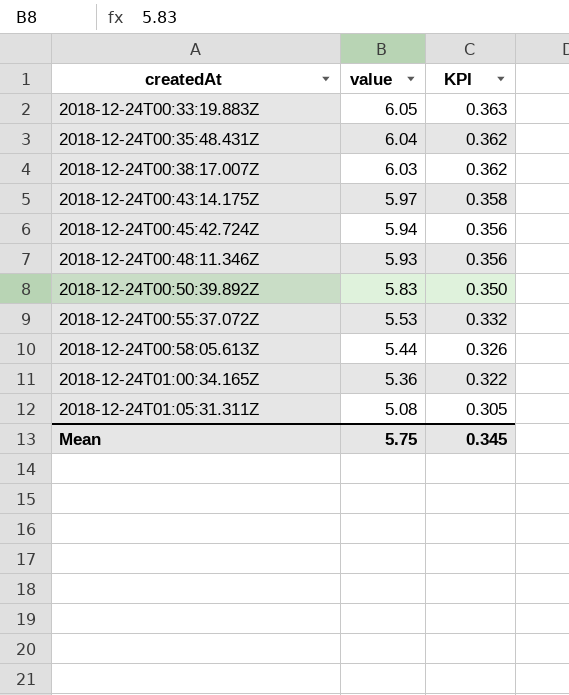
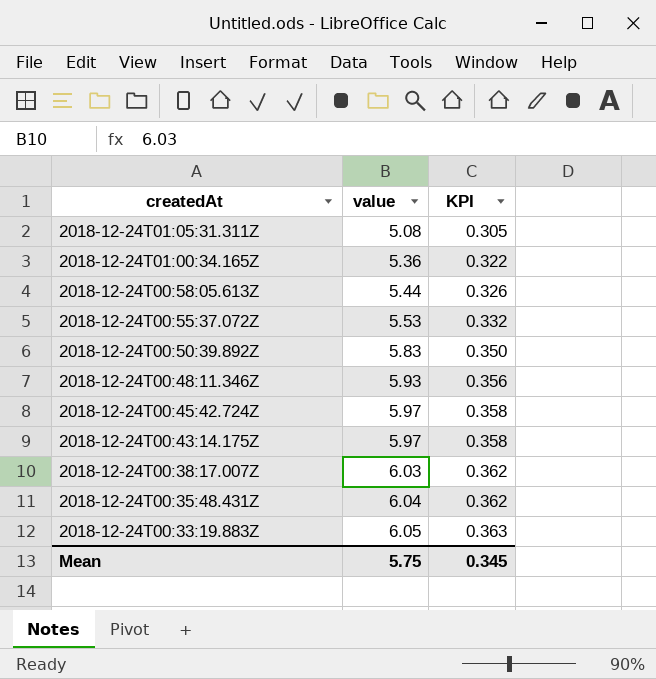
row order: createdAt ascending -> createdAt descending
2018-12-24T00:45:42.724Z | value: 5.94 -> 5.97
2018-12-24T00:45:42.724Z | KPI: 0.356 -> 0.358

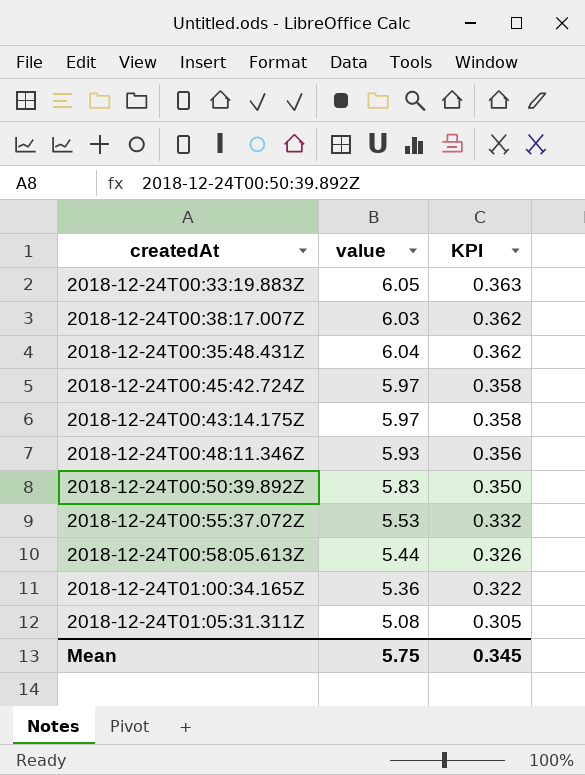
row order: createdAt descending -> KPI descending

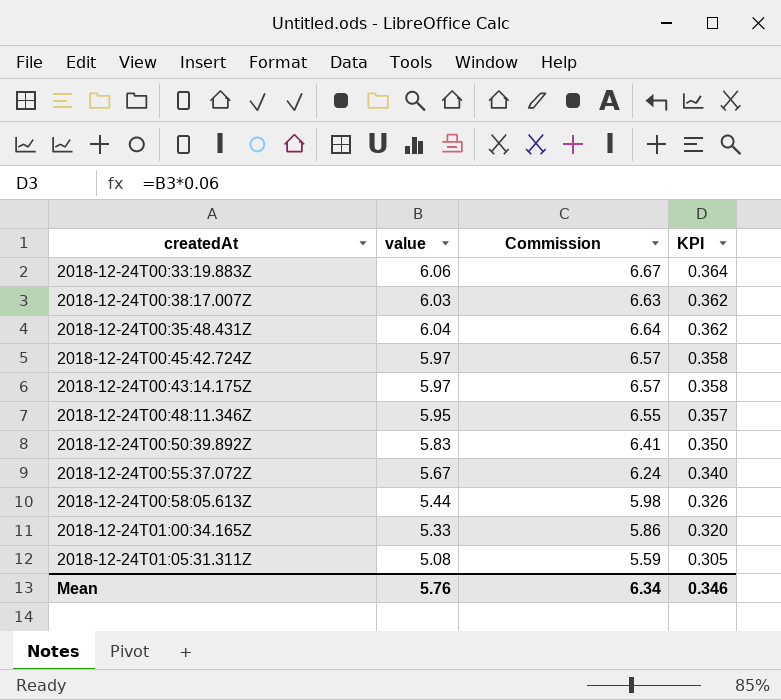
column Commission | formula: none -> [value] * 1.1
2018-12-24T00:33:19.883Z | value: 6.05 -> 6.06
2018-12-24T00:33:19.883Z | KPI: 0.363 -> 0.364
2018-12-24T00:48:11.346Z | value: 5.93 -> 5.95
2018-12-24T00:48:11.346Z | KPI: 0.356 -> 0.357
2018-12-24T00:55:37.072Z | value: 5.53 -> 5.67
2018-12-24T00:55:37.072Z | KPI: 0.332 -> 0.340
2018-12-24T01:00:34.165Z | value: 5.36 -> 5.33
2018-12-24T01:00:34.165Z | KPI: 0.322 -> 0.320
Mean | value: 5.75 -> 5.76
Mean | KPI: 0.345 -> 0.346

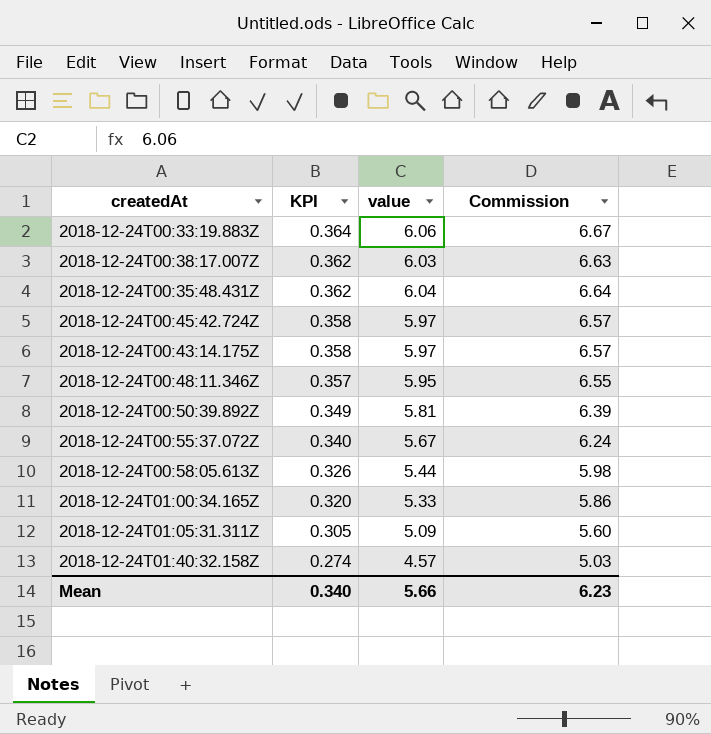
column KPI | position: 4 -> 2
2018-12-24T00:50:39.892Z | KPI: 0.350 -> 0.349
2018-12-24T00:50:39.892Z | value: 5.83 -> 5.81
2018-12-24T00:50:39.892Z | Commission: 6.41 -> 6.39
2018-12-24T01:05:31.311Z | value: 5.08 -> 5.09
2018-12-24T01:05:31.311Z | Commission: 5.59 -> 5.60
row 2018-12-24T01:40:32.158Z: none -> 0.274 | 4.57 | 5.03
Mean | KPI: 0.346 -> 0.340
Mean | value: 5.76 -> 5.66
Mean | Commission: 6.34 -> 6.23

